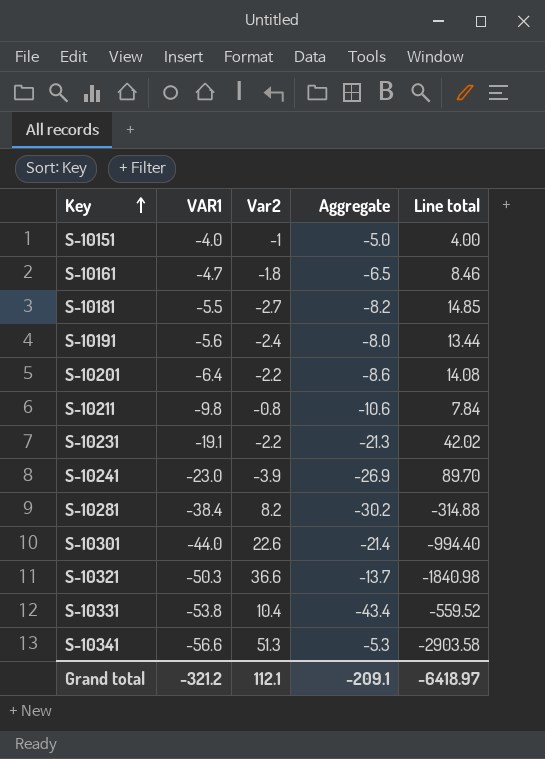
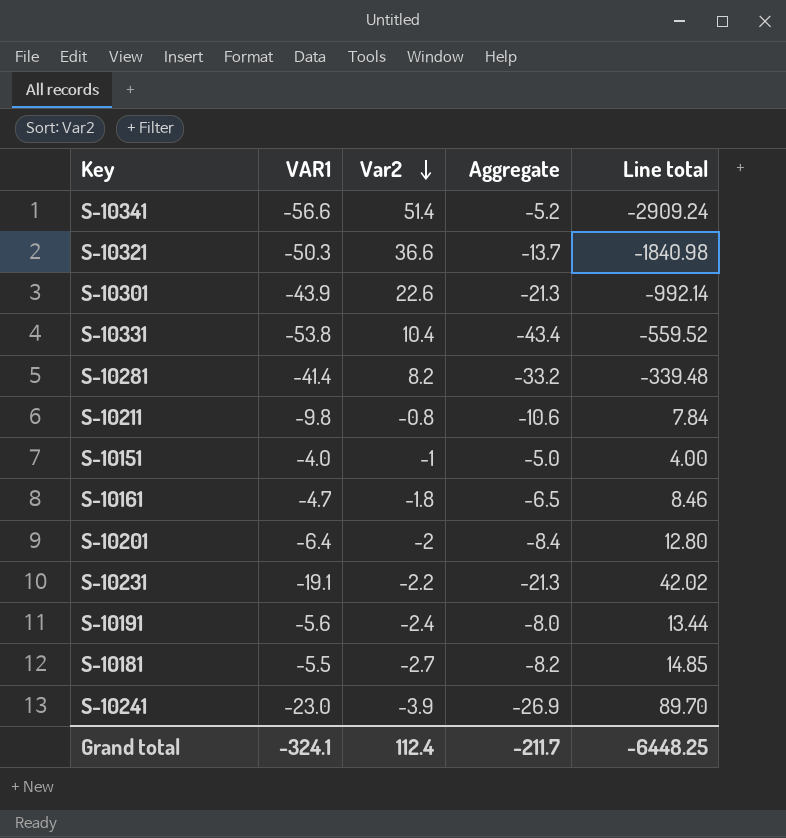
row order: Key ascending -> Var2 descending
S-10341 | Var2: 51.3 -> 51.4
S-10341 | Aggregate: -5.3 -> -5.2
S-10341 | Line total: -2903.58 -> -2909.24
S-10301 | VAR1: -44.0 -> -43.9
S-10301 | Aggregate: -21.4 -> -21.3
S-10301 | Line total: -994.40 -> -992.14
S-10281 | VAR1: -38.4 -> -41.4
S-10281 | Aggregate: -30.2 -> -33.2
S-10281 | Line total: -314.88 -> -339.48
S-10201 | Var2: -2.2 -> -2
S-10201 | Aggregate: -8.6 -> -8.4
S-10201 | Line total: 14.08 -> 12.80
Grand total | VAR1: -321.2 -> -324.1
Grand total | Var2: 112.1 -> 112.4
Grand total | Aggregate: -209.1 -> -211.7
Grand total | Line total: -6418.97 -> -6448.25

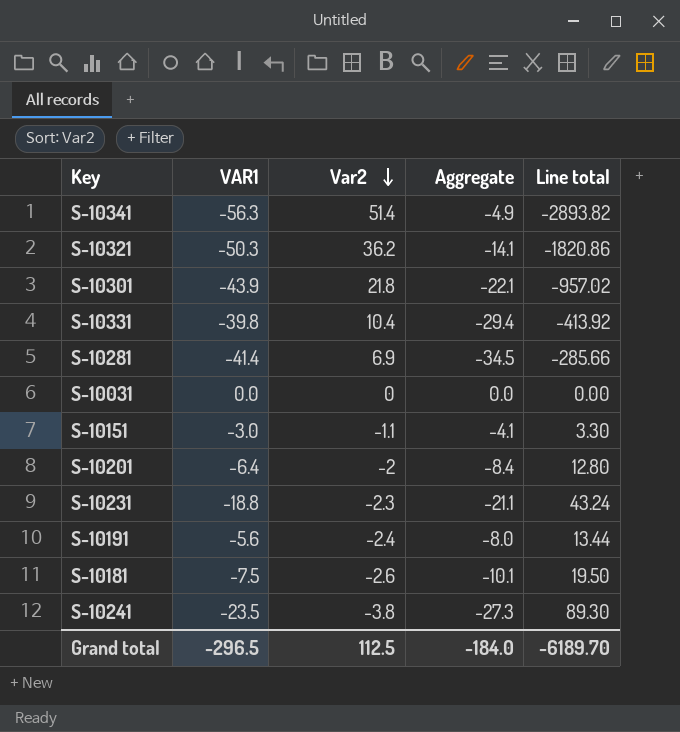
row S-10211: -9.8 | -0.8 | -10.6 | 7.84 -> none
row S-10161: -4.7 | -1.8 | -6.5 | 8.46 -> none
S-10341 | VAR1: -56.6 -> -56.3
S-10341 | Aggregate: -5.2 -> -4.9
S-10341 | Line total: -2909.24 -> -2893.82
S-10321 | Var2: 36.6 -> 36.2
S-10321 | Aggregate: -13.7 -> -14.1
S-10321 | Line total: -1840.98 -> -1820.86
S-10301 | Var2: 22.6 -> 21.8
S-10301 | Aggregate: -21.3 -> -22.1
S-10301 | Line total: -992.14 -> -957.02
S-10331 | VAR1: -53.8 -> -39.8
S-10331 | Aggregate: -43.4 -> -29.4
S-10331 | Line total: -559.52 -> -413.92
S-10281 | Var2: 8.2 -> 6.9
S-10281 | Aggregate: -33.2 -> -34.5
S-10281 | Line total: -339.48 -> -285.66
row S-10031: none -> 0.0 | 0 | 0.0 | 0.00
S-10151 | VAR1: -4.0 -> -3.0
S-10151 | Var2: -1 -> -1.1
S-10151 | Aggregate: -5.0 -> -4.1
S-10151 | Line total: 4.00 -> 3.30
S-10231 | VAR1: -19.1 -> -18.8
S-10231 | Var2: -2.2 -> -2.3
S-10231 | Aggregate: -21.3 -> -21.1
S-10231 | Line total: 42.02 -> 43.24
S-10181 | VAR1: -5.5 -> -7.5
S-10181 | Var2: -2.7 -> -2.6
S-10181 | Aggregate: -8.2 -> -10.1
S-10181 | Line total: 14.85 -> 19.50
S-10241 | VAR1: -23.0 -> -23.5
S-10241 | Var2: -3.9 -> -3.8
S-10241 | Aggregate: -26.9 -> -27.3
S-10241 | Line total: 89.70 -> 89.30
Grand total | VAR1: -324.1 -> -296.5
Grand total | Var2: 112.4 -> 112.5
Grand total | Aggregate: -211.7 -> -184.0
Grand total | Line total: -6448.25 -> -6189.70

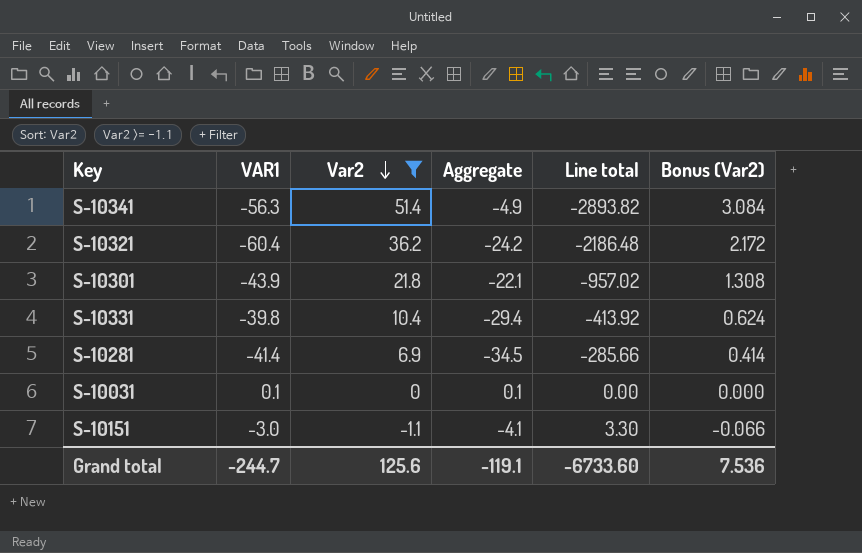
filter: none -> Var2 >= -1.1
column Bonus (Var2) | formula: none -> [Var2] * 0.06
S-10321 | VAR1: -50.3 -> -60.4
S-10321 | Aggregate: -14.1 -> -24.2
S-10321 | Line total: -1820.86 -> -2186.48
S-10031 | VAR1: 0.0 -> 0.1
S-10031 | Aggregate: 0.0 -> 0.1
Grand total | VAR1: -296.5 -> -244.7
Grand total | Var2: 112.5 -> 125.6
Grand total | Aggregate: -184.0 -> -119.1
Grand total | Line total: -6189.70 -> -6733.60

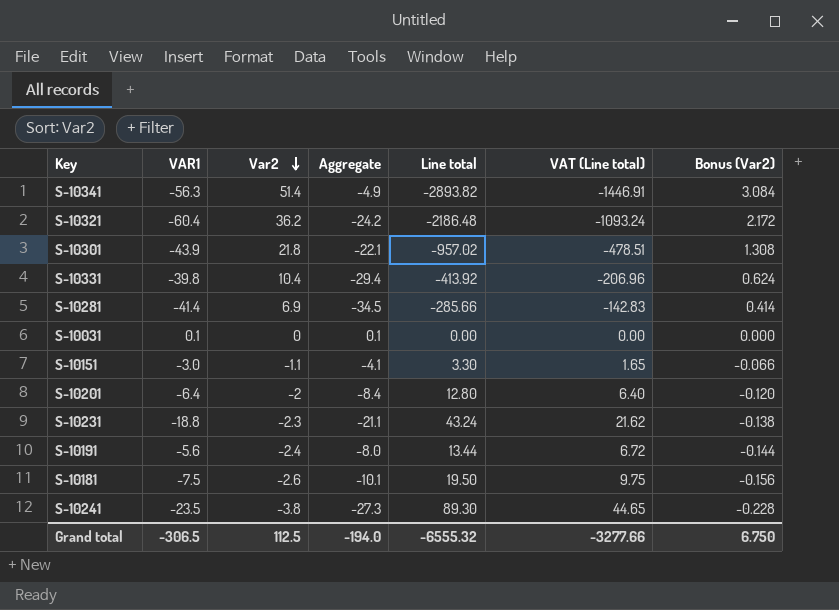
filter: Var2 >= -1.1 -> none
column VAT (Line total) | formula: none -> [Line total] * 0.5
Grand total | VAR1: -244.7 -> -306.5
Grand total | Var2: 125.6 -> 112.5
Grand total | Aggregate: -119.1 -> -194.0
Grand total | Line total: -6733.60 -> -6555.32
Grand total | Bonus (Var2): 7.536 -> 6.750

